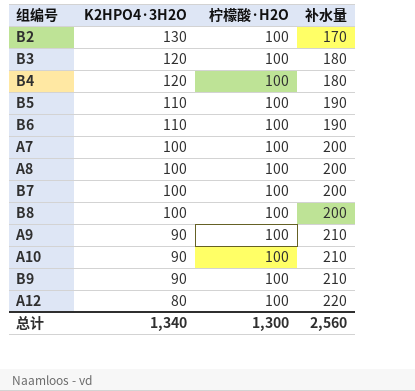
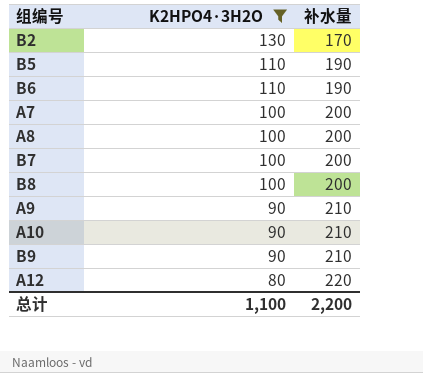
filter: none -> K2HPO4·3H2O != 120
column 柠檬酸·H2O | position: 3 -> none
总计 | K2HPO4·3H2O: 1,340 -> 1,100
总计 | 补水量: 2,560 -> 2,200

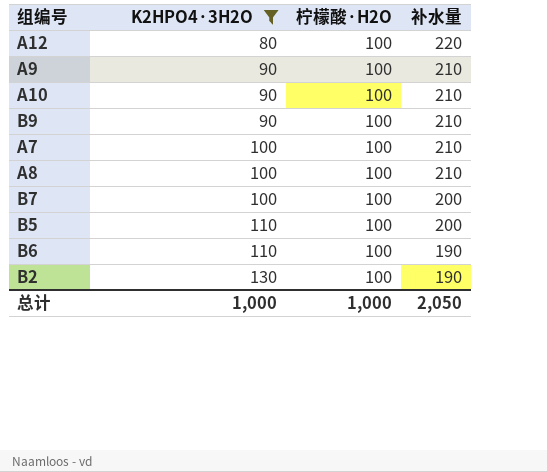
row order: K2HPO4·3H2O descending -> K2HPO4·3H2O ascending
column 柠檬酸·H2O | position: none -> 3
row B8: 100 | 200 -> none
A7 | 补水量: 200 -> 210
A8 | 补水量: 200 -> 210
B5 | 补水量: 190 -> 200
B2 | 补水量: 170 -> 190
总计 | K2HPO4·3H2O: 1,100 -> 1,000
总计 | 补水量: 2,200 -> 2,050

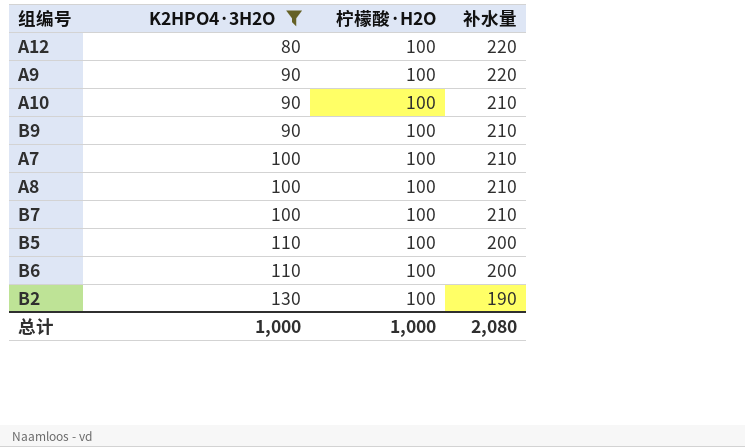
A9 | 补水量: 210 -> 220
B7 | 补水量: 200 -> 210
B6 | 补水量: 190 -> 200
总计 | 补水量: 2,050 -> 2,080

